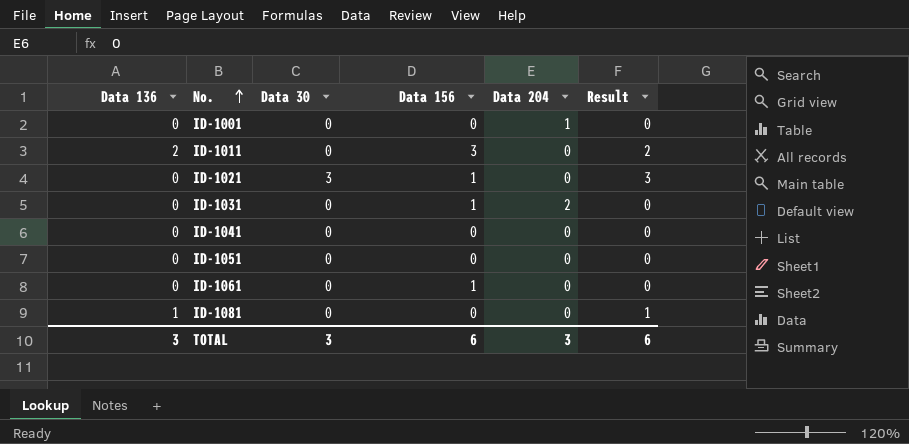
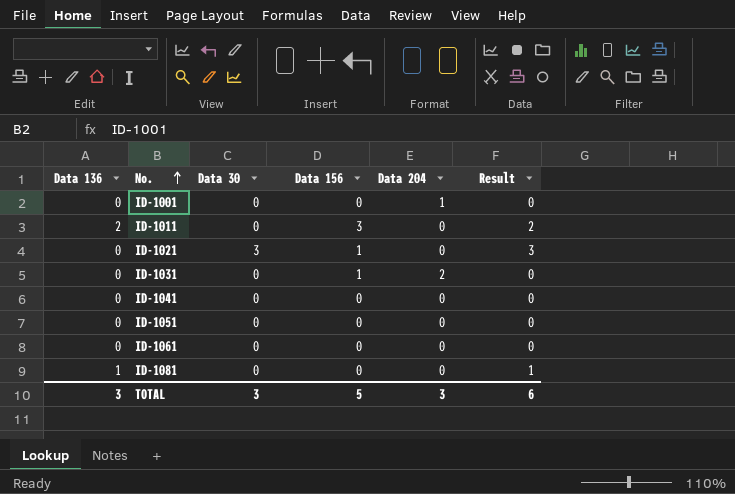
ID-1061 | Data 156: 1 -> 0
TOTAL | Data 156: 6 -> 5

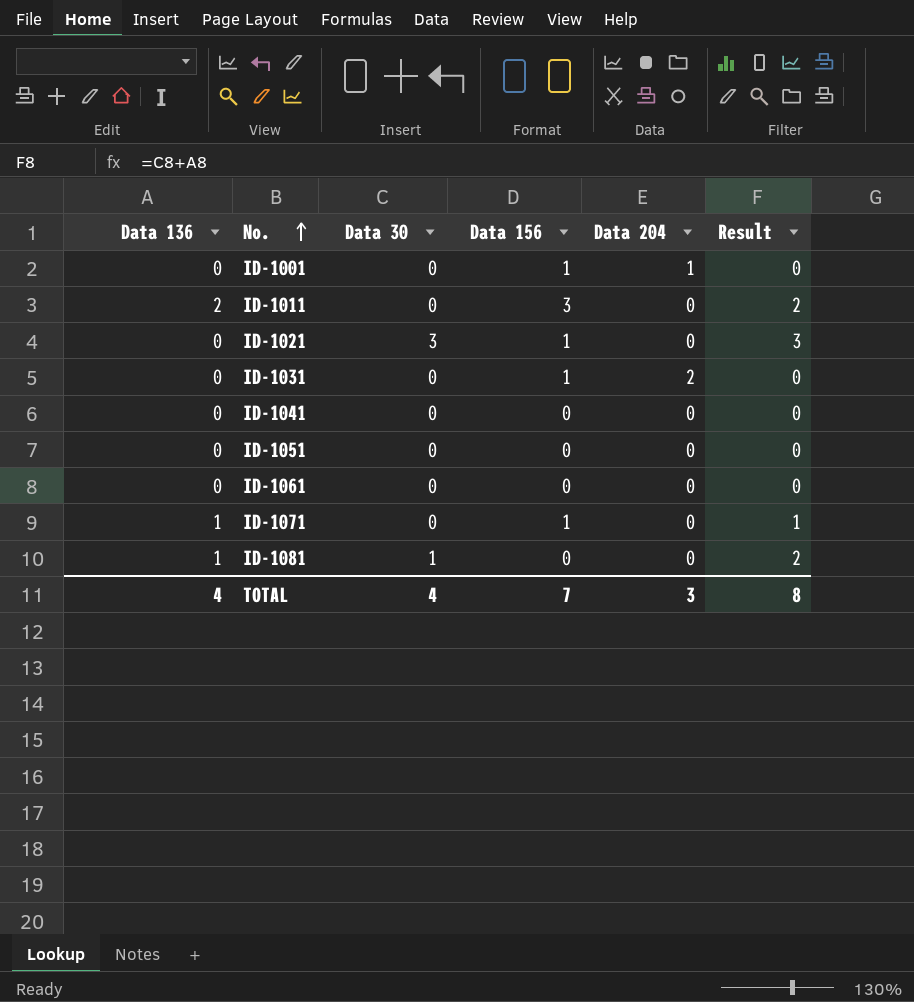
ID-1001 | Data 156: 0 -> 1
row ID-1071: none -> 1 | 0 | 1 | 0 | 1
ID-1081 | Data 30: 0 -> 1
ID-1081 | Result: 1 -> 2
TOTAL | Data 136: 3 -> 4
TOTAL | Data 30: 3 -> 4
TOTAL | Data 156: 5 -> 7
TOTAL | Result: 6 -> 8

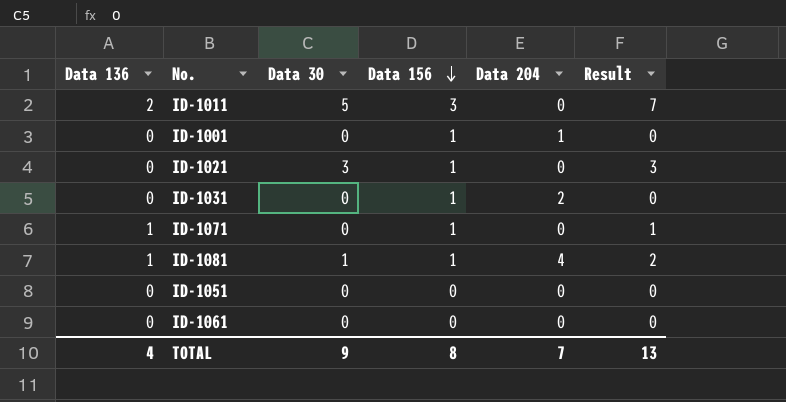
row order: No. ascending -> Data 156 descending
row ID-1041: 0 | 0 | 0 | 0 | 0 -> none
ID-1011 | Data 30: 0 -> 5
ID-1011 | Result: 2 -> 7
ID-1081 | Data 156: 0 -> 1
ID-1081 | Data 204: 0 -> 4
TOTAL | Data 30: 4 -> 9
TOTAL | Data 156: 7 -> 8
TOTAL | Data 204: 3 -> 7
TOTAL | Result: 8 -> 13

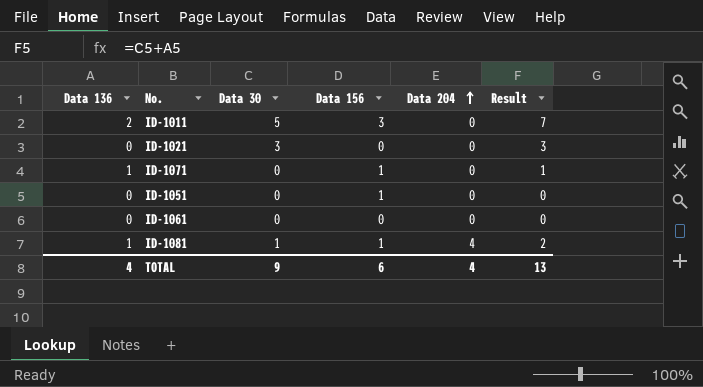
row order: Data 156 descending -> Data 204 ascending
row ID-1001: 0 | 0 | 1 | 1 | 0 -> none
row ID-1031: 0 | 0 | 1 | 2 | 0 -> none
ID-1021 | Data 156: 1 -> 0
ID-1051 | Data 156: 0 -> 1
TOTAL | Data 156: 8 -> 6
TOTAL | Data 204: 7 -> 4

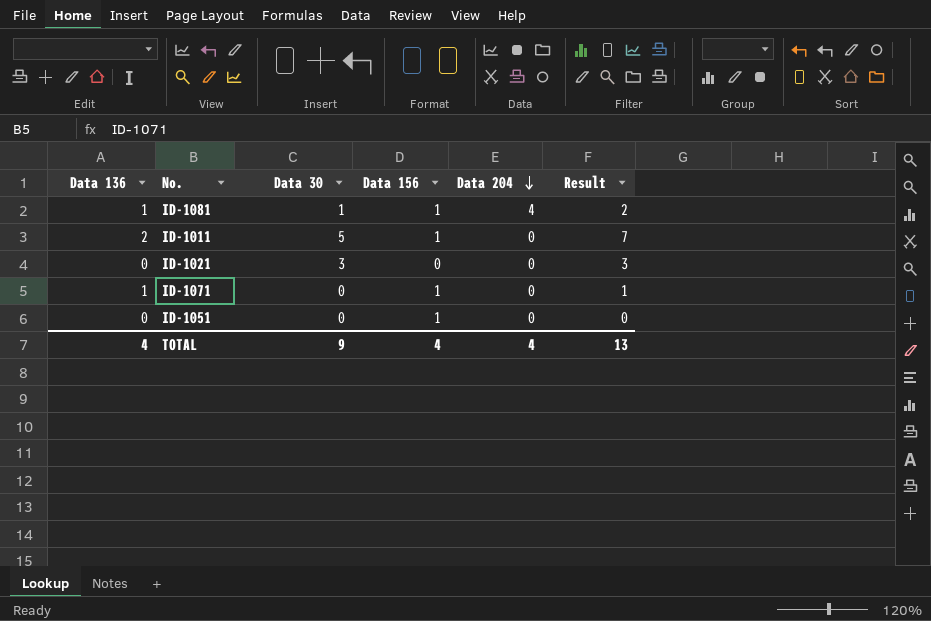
row order: Data 204 ascending -> Data 204 descending
row ID-1061: 0 | 0 | 0 | 0 | 0 -> none
ID-1011 | Data 156: 3 -> 1
TOTAL | Data 156: 6 -> 4

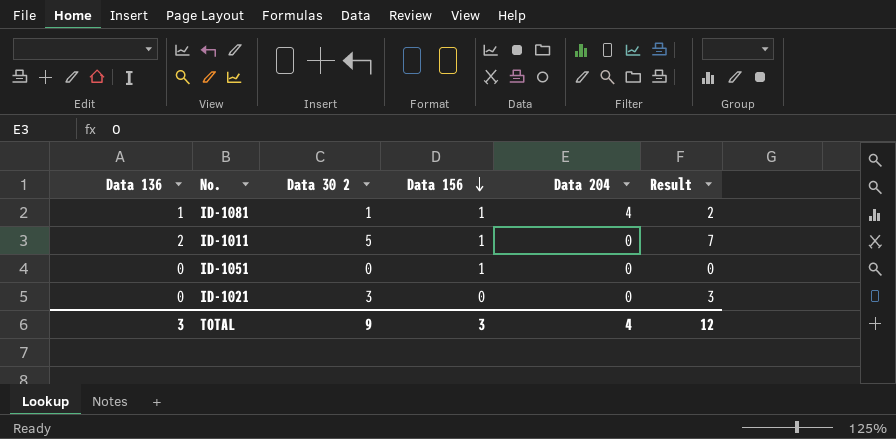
row order: Data 204 descending -> Data 156 descending
column name: Data 30 -> Data 30 2
row ID-1071: 1 | 0 | 1 | 0 | 1 -> none
TOTAL | Data 136: 4 -> 3
TOTAL | Data 156: 4 -> 3
TOTAL | Result: 13 -> 12

